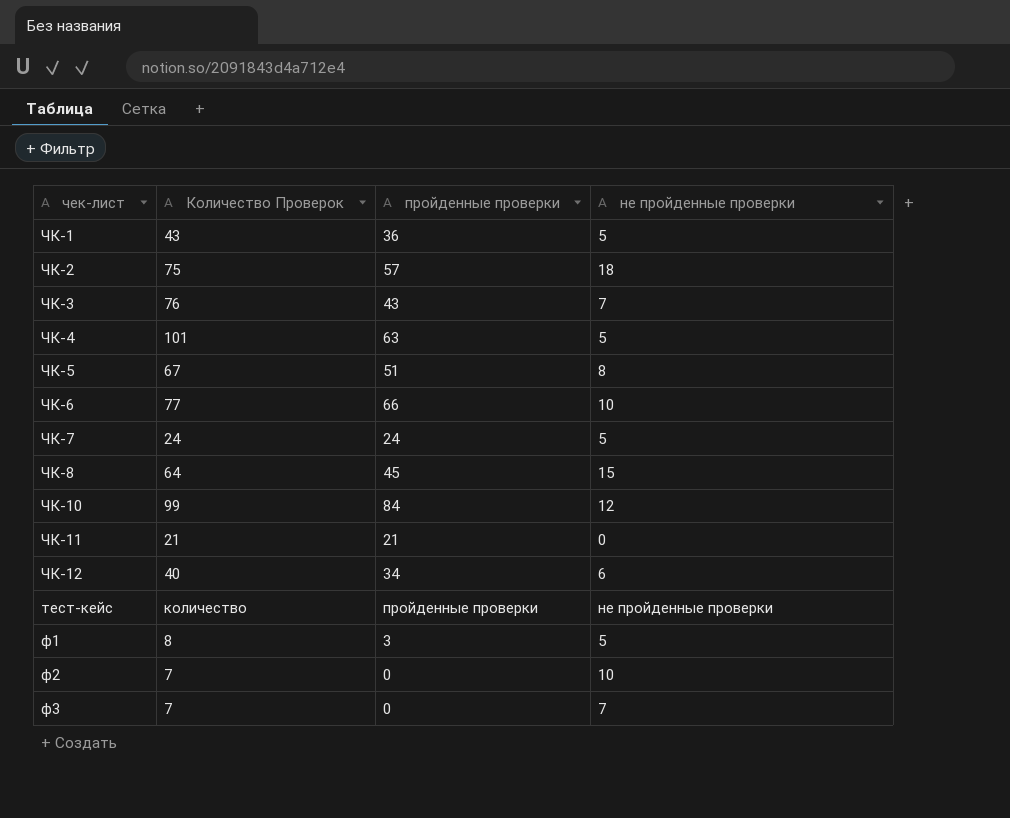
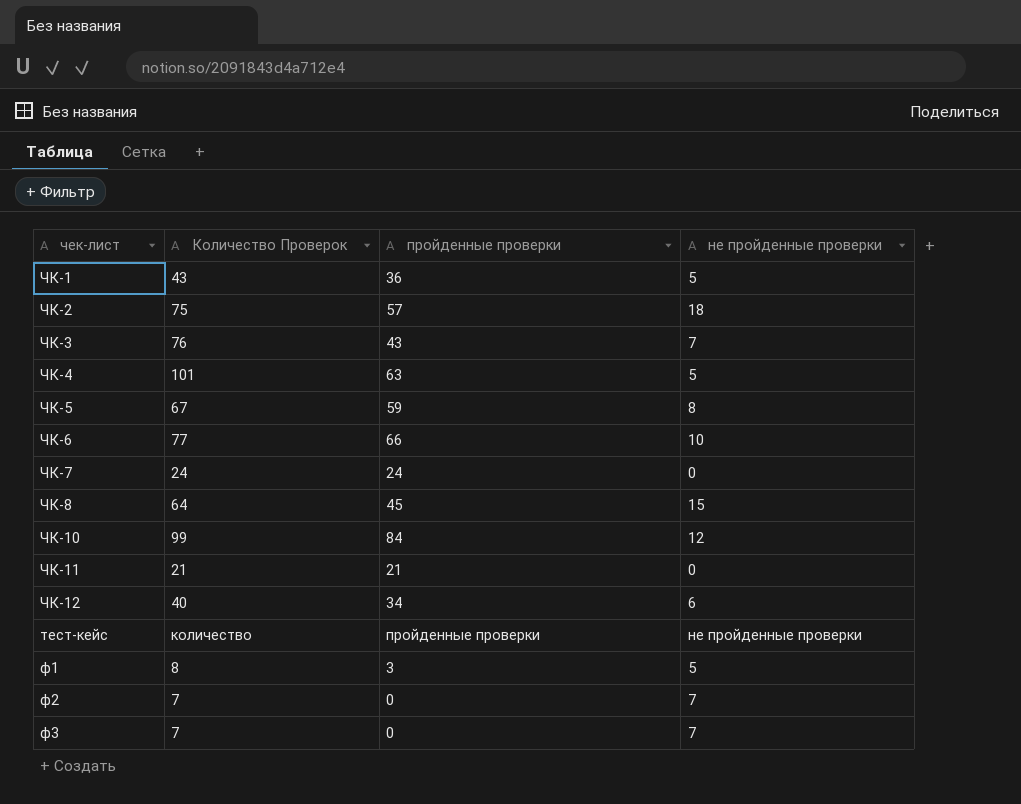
ЧК-5 | пройденные проверки: 51 -> 59
ЧК-7 | не пройденные проверки: 5 -> 0
ф2 | не пройденные проверки: 10 -> 7

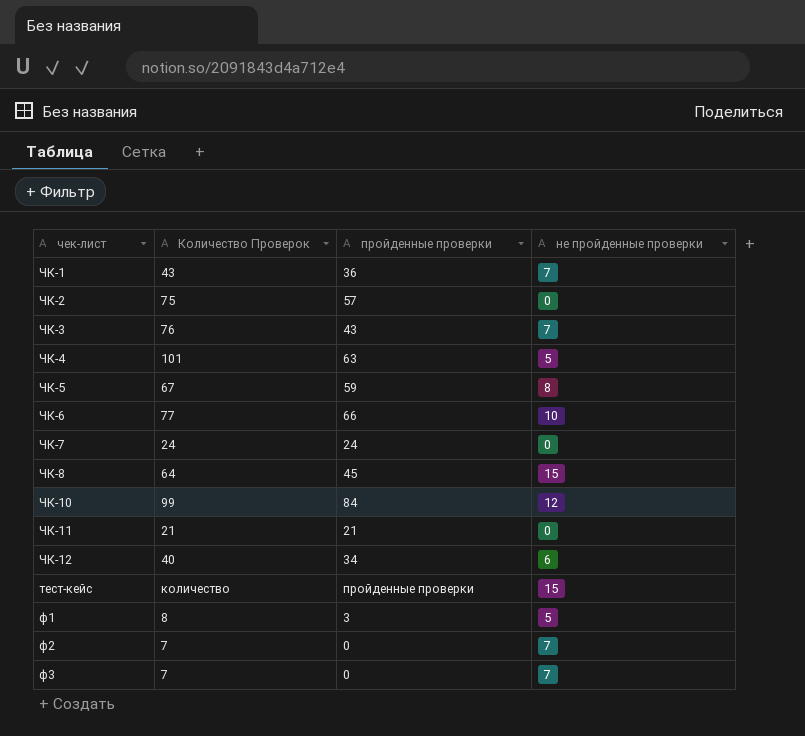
ЧК-1 | не пройденные проверки: 5 -> 7
ЧК-2 | не пройденные проверки: 18 -> 0
тест-кейс | не пройденные проверки: не пройденные проверки -> 15

